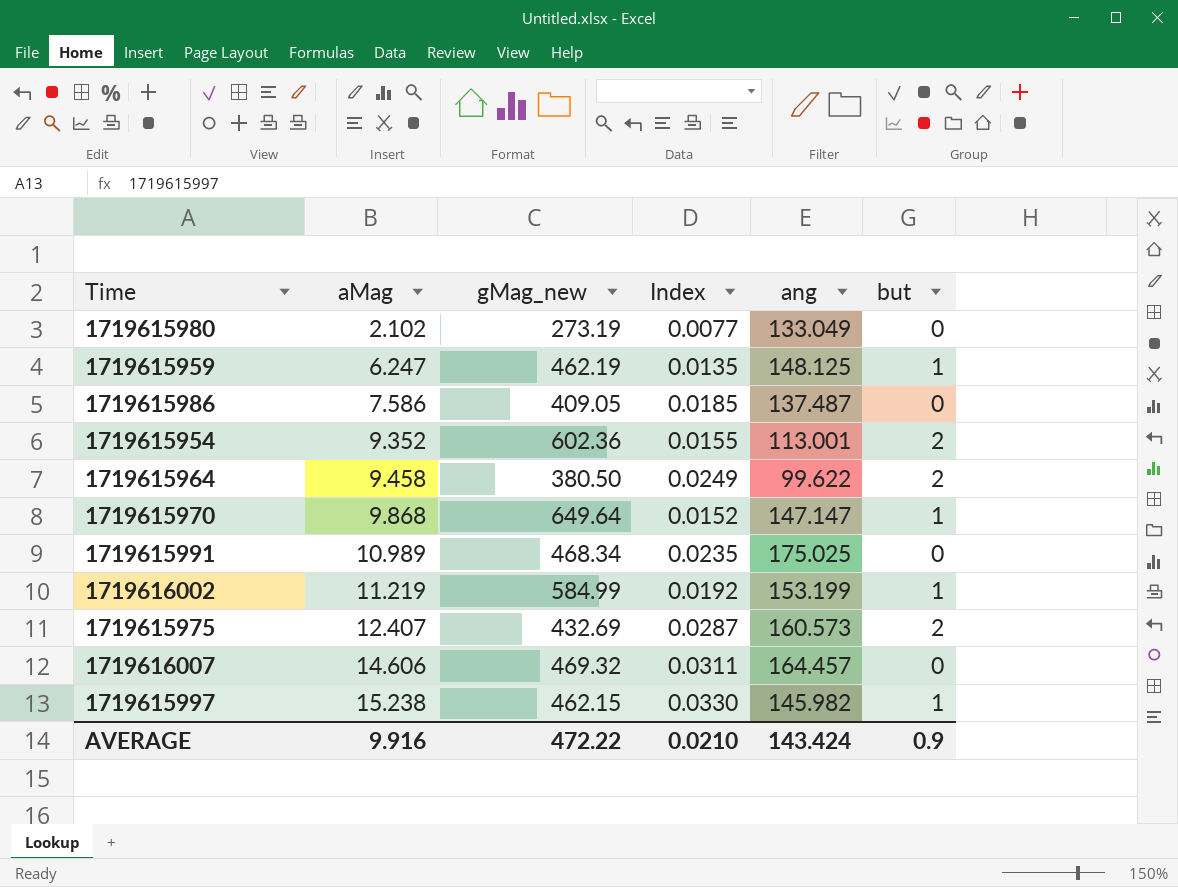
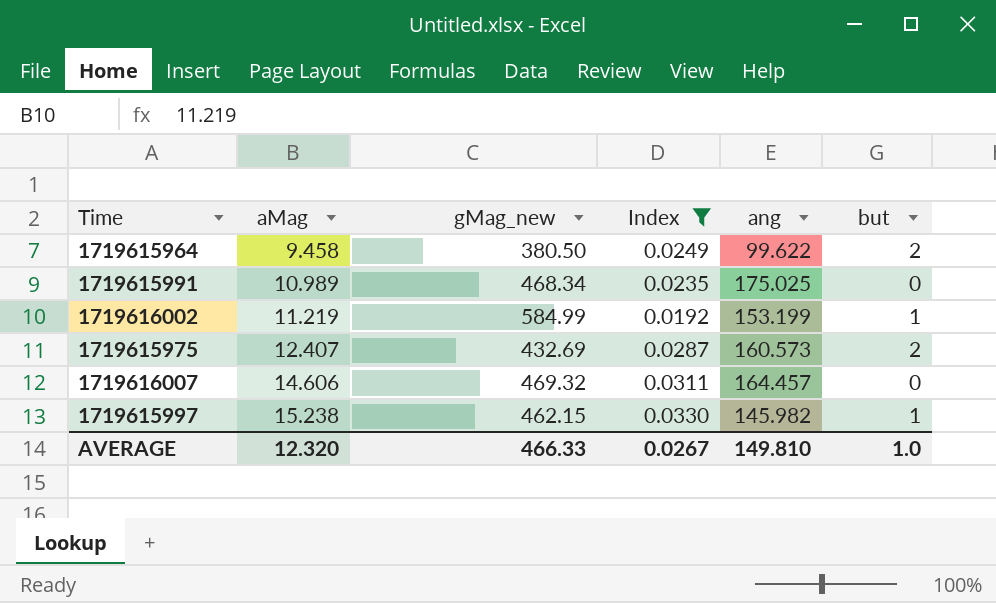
filter: none -> Index >= 0.0192
AVERAGE | aMag: 9.916 -> 12.320
AVERAGE | gMag_new: 472.22 -> 466.33
AVERAGE | Index: 0.0210 -> 0.0267
AVERAGE | ang: 143.424 -> 149.810
AVERAGE | but: 0.9 -> 1.0

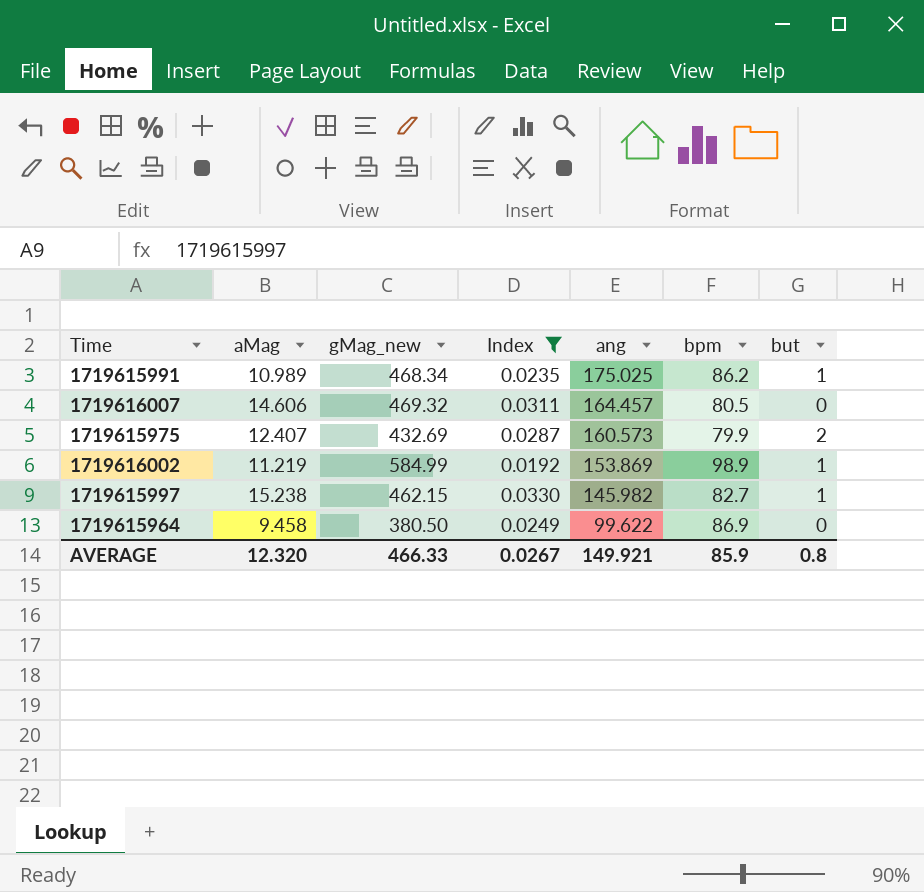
row order: aMag ascending -> ang descending
column bpm | position: none -> 6
1719615991 | but: 0 -> 1
1719616002 | ang: 153.199 -> 153.869
1719615964 | but: 2 -> 0
AVERAGE | ang: 149.810 -> 149.921
AVERAGE | but: 1.0 -> 0.8

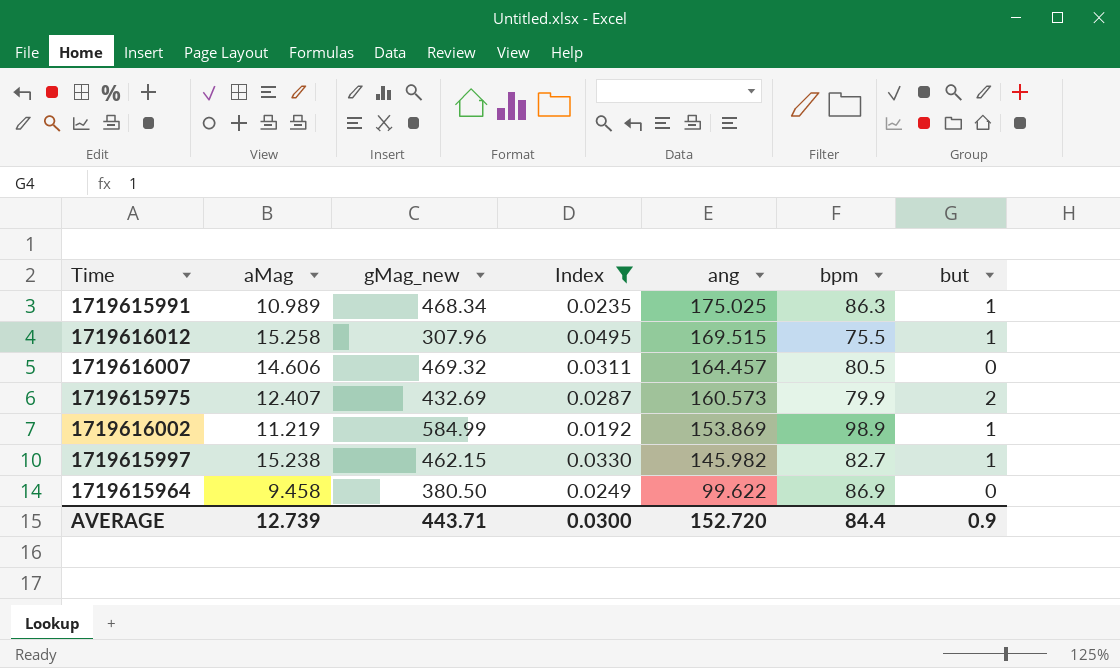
1719615991 | bpm: 86.2 -> 86.3
row 1719616012: none -> 15.258 | 307.96 | 0.0495 | 169.515 | 75.5 | 1
AVERAGE | aMag: 12.320 -> 12.739
AVERAGE | gMag_new: 466.33 -> 443.71
AVERAGE | Index: 0.0267 -> 0.0300
AVERAGE | ang: 149.921 -> 152.720
AVERAGE | bpm: 85.9 -> 84.4
AVERAGE | but: 0.8 -> 0.9

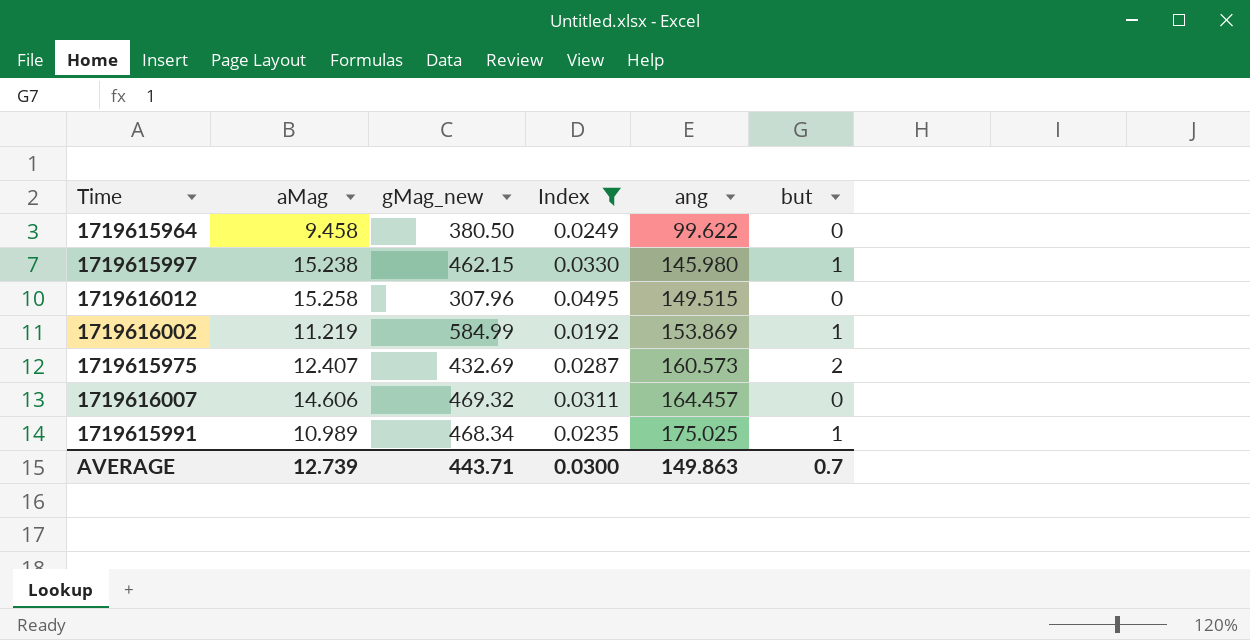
row order: ang descending -> ang ascending
column bpm | position: 6 -> none
1719615997 | ang: 145.982 -> 145.980
1719616012 | ang: 169.515 -> 149.515
1719616012 | but: 1 -> 0
AVERAGE | ang: 152.720 -> 149.863
AVERAGE | but: 0.9 -> 0.7

